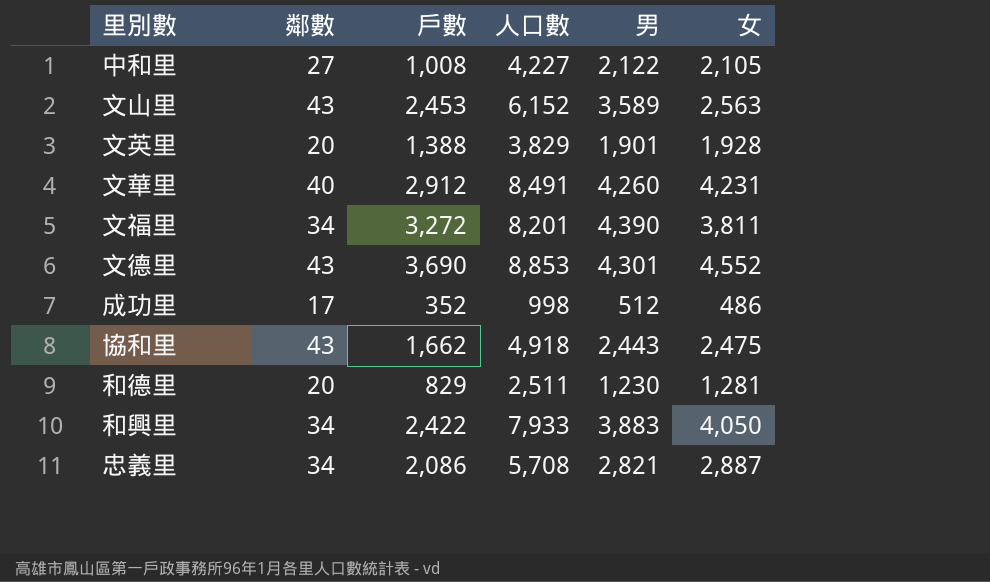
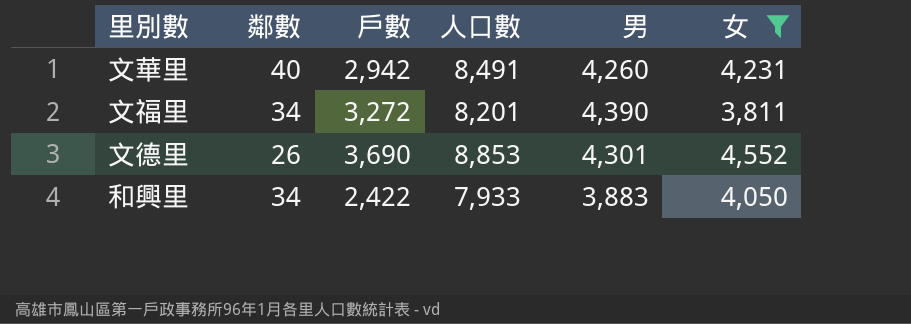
filter: none -> 女 >= 3,811
文華里 | 戶數: 2,912 -> 2,942
文德里 | 鄰數: 43 -> 26

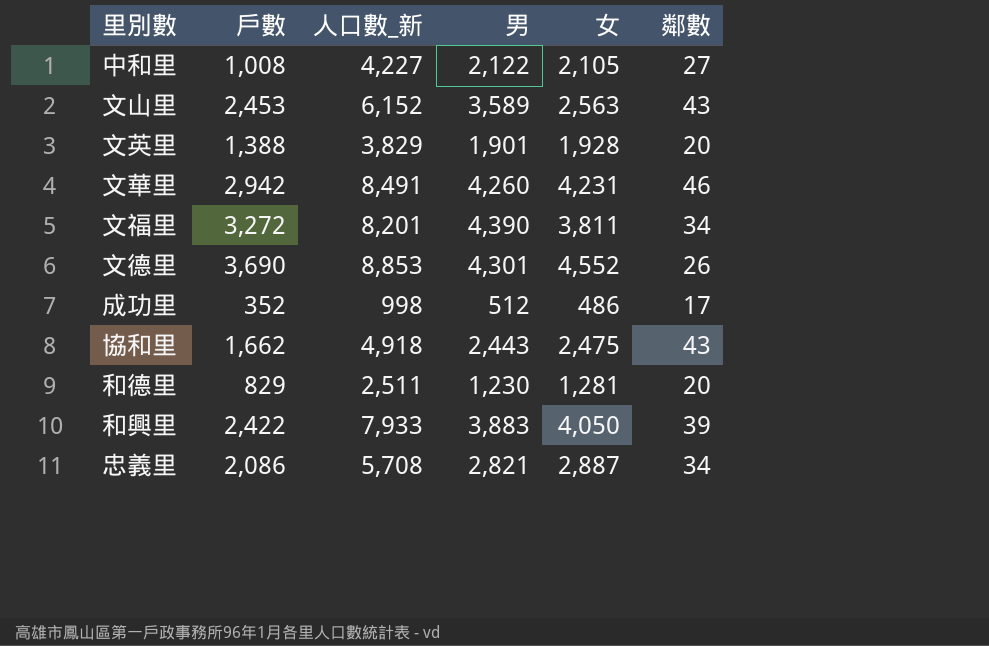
filter: 女 >= 3,811 -> none
column name: 人口數 -> 人口數_新
column 鄰數 | position: 2 -> 6
文華里 | 鄰數: 40 -> 46
和興里 | 鄰數: 34 -> 39

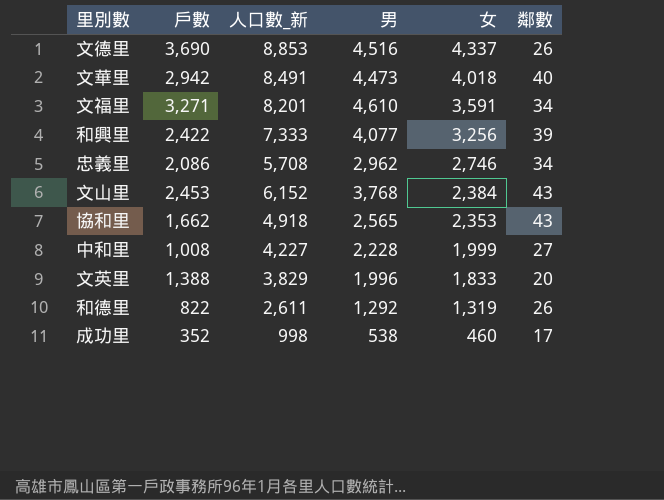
row order: none -> 女 descending
文德里 | 男: 4,301 -> 4,516
文德里 | 女: 4,552 -> 4,337
文華里 | 男: 4,260 -> 4,473
文華里 | 女: 4,231 -> 4,018
文華里 | 鄰數: 46 -> 40
文福里 | 戶數: 3,272 -> 3,271
文福里 | 男: 4,390 -> 4,610
文福里 | 女: 3,811 -> 3,591
和興里 | 人口數_新: 7,933 -> 7,333
和興里 | 男: 3,883 -> 4,077
和興里 | 女: 4,050 -> 3,256
忠義里 | 男: 2,821 -> 2,962
忠義里 | 女: 2,887 -> 2,746
文山里 | 男: 3,589 -> 3,768
文山里 | 女: 2,563 -> 2,384
協和里 | 男: 2,443 -> 2,565
協和里 | 女: 2,475 -> 2,353
中和里 | 男: 2,122 -> 2,228
中和里 | 女: 2,105 -> 1,999
文英里 | 男: 1,901 -> 1,996
文英里 | 女: 1,928 -> 1,833
和德里 | 戶數: 829 -> 822
和德里 | 人口數_新: 2,511 -> 2,611
和德里 | 男: 1,230 -> 1,292
和德里 | 女: 1,281 -> 1,319
和德里 | 鄰數: 20 -> 26
成功里 | 男: 512 -> 538
成功里 | 女: 486 -> 460

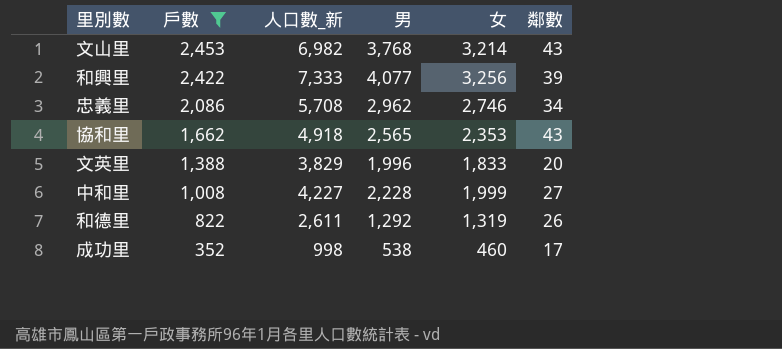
filter: none -> 戶數 <= 2,453
row order: 女 descending -> 戶數 descending
文山里 | 人口數_新: 6,152 -> 6,982
文山里 | 女: 2,384 -> 3,214

